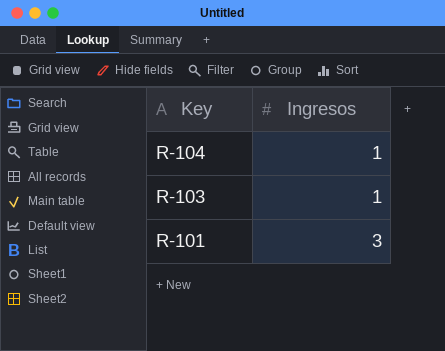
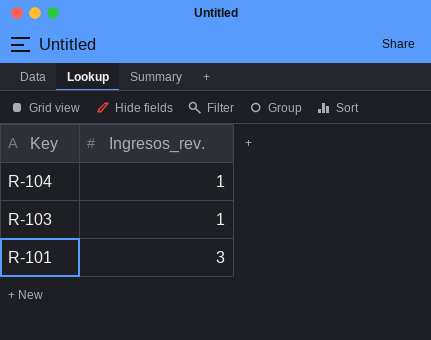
column name: Ingresos -> Ingresos_rev.

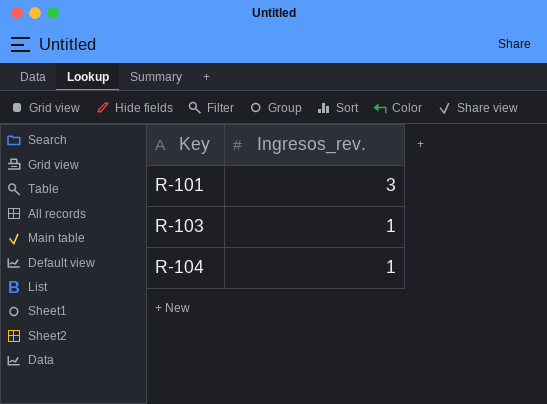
row order: Key descending -> Key ascending

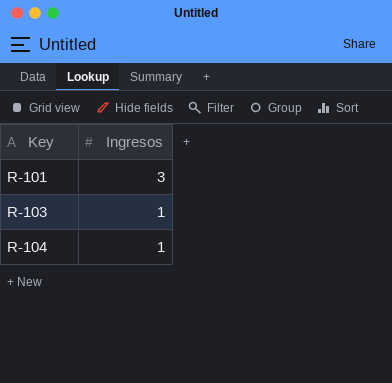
column name: Ingresos_rev. -> Ingresos

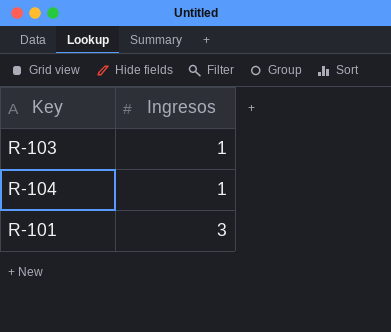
row order: Key ascending -> Ingresos ascending

